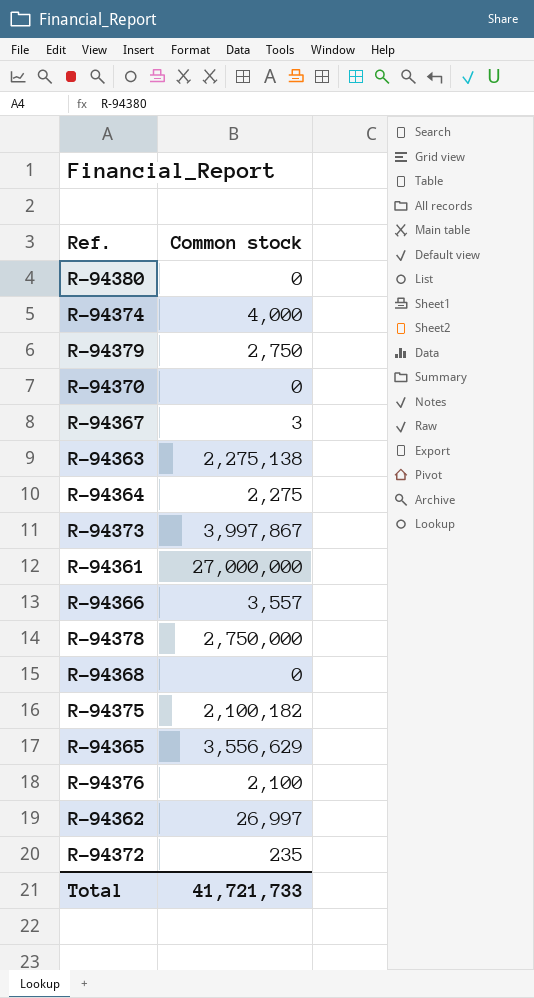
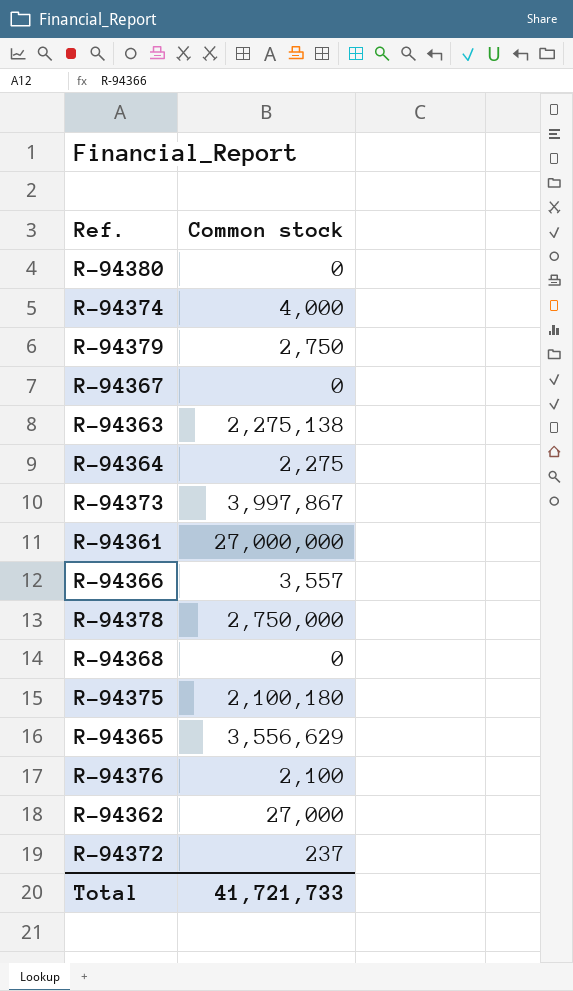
row R-94370: 0 -> none
R-94367 | Common stock: 3 -> 0
R-94375 | Common stock: 2,100,182 -> 2,100,180
R-94362 | Common stock: 26,997 -> 27,000
R-94372 | Common stock: 235 -> 237

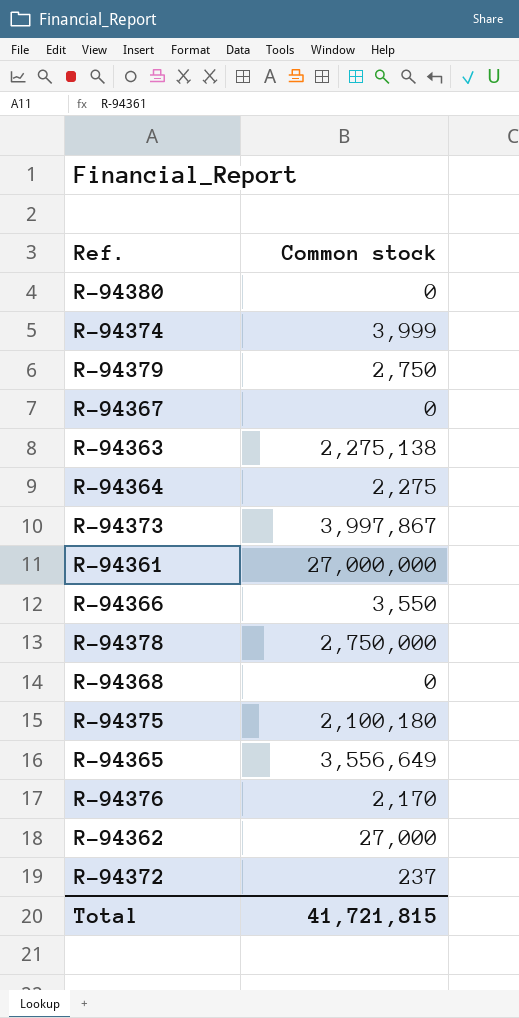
R-94374 | Common stock: 4,000 -> 3,999
R-94366 | Common stock: 3,557 -> 3,550
R-94365 | Common stock: 3,556,629 -> 3,556,649
R-94376 | Common stock: 2,100 -> 2,170
Total | Common stock: 41,721,733 -> 41,721,815

